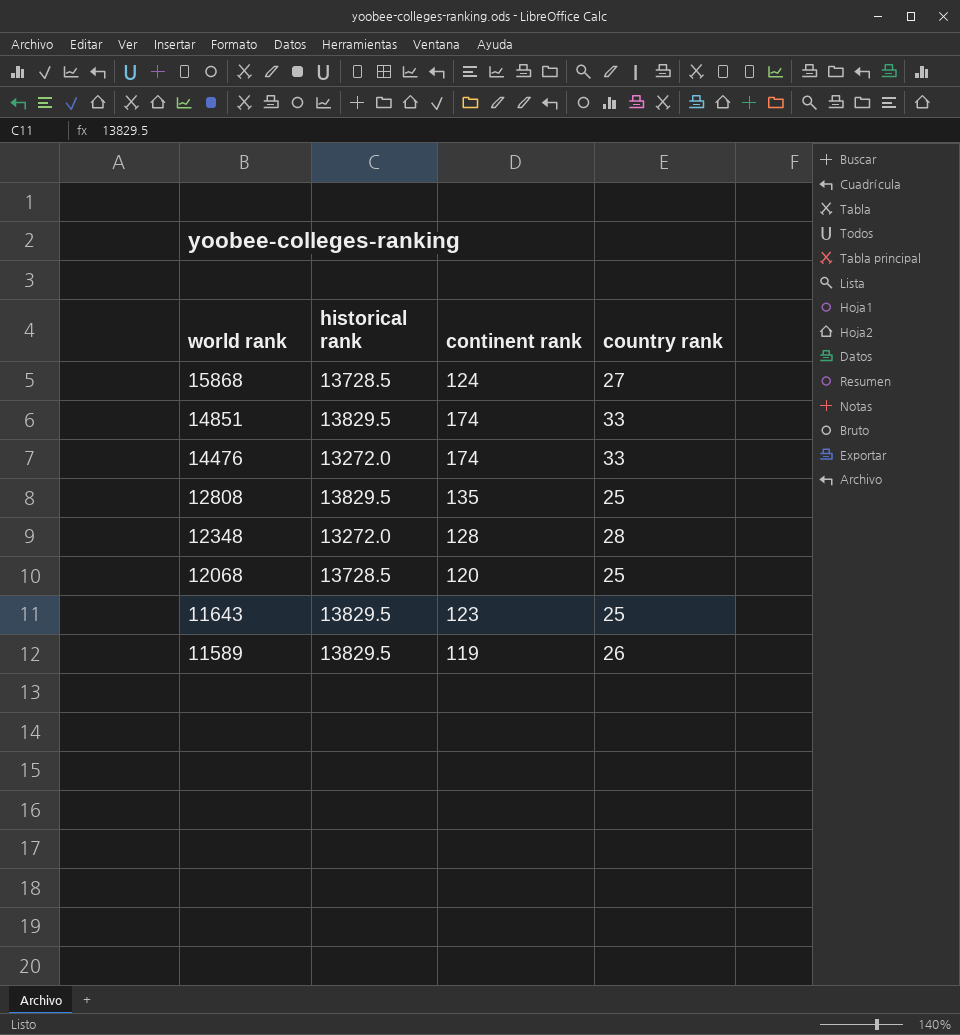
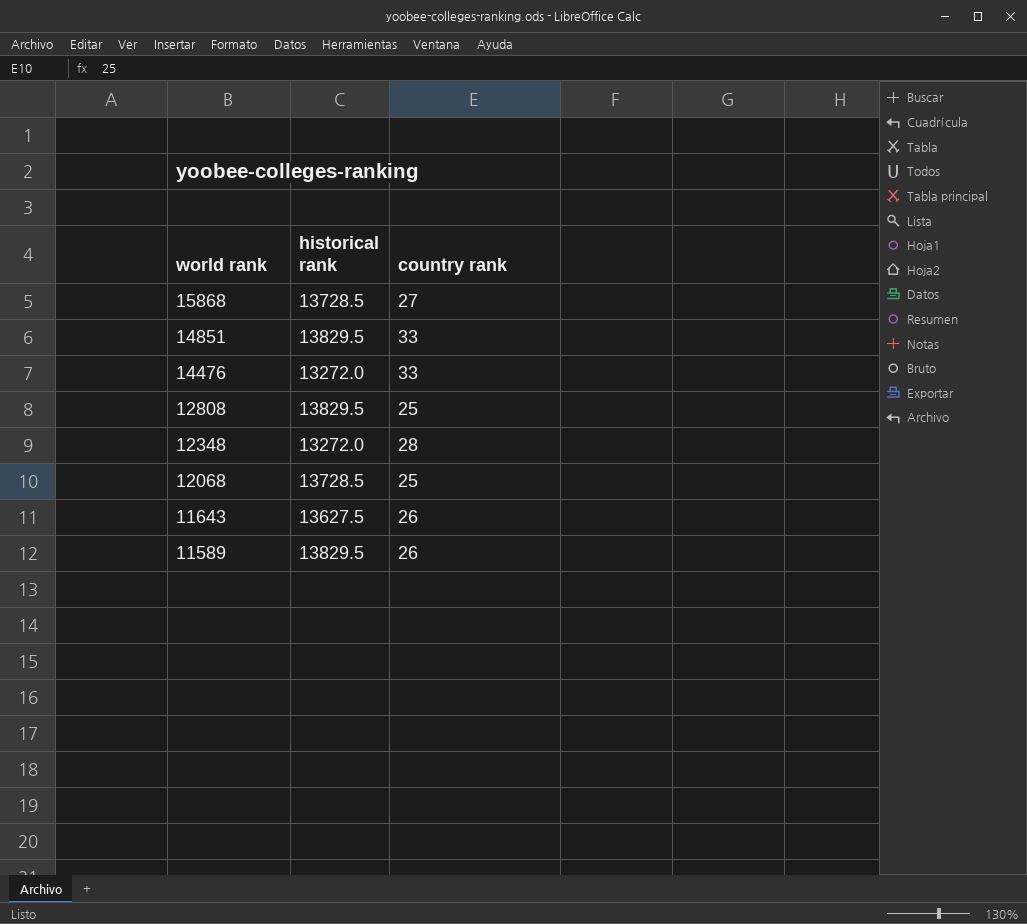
column continent rank | position: 3 -> none
11643 | historical rank: 13829.5 -> 13627.5
11643 | country rank: 25 -> 26

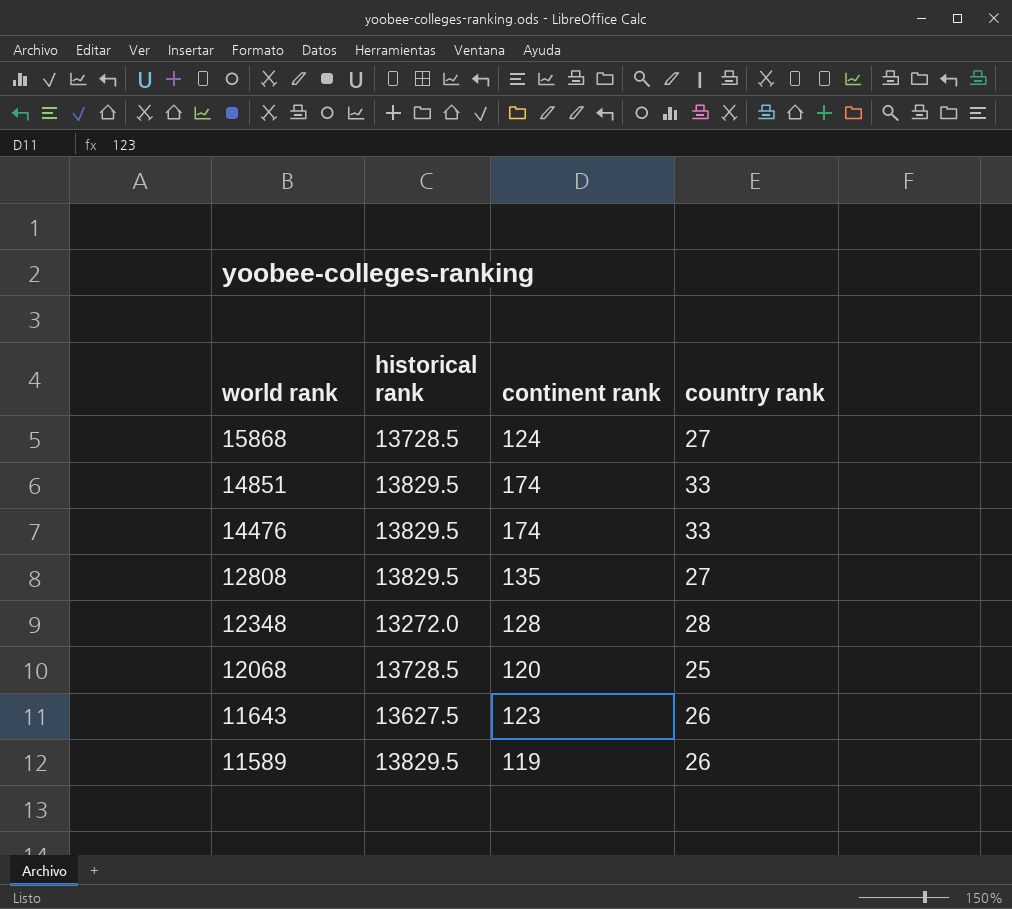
column continent rank | position: none -> 3
14476 | historical rank: 13272.0 -> 13829.5
12808 | country rank: 25 -> 27

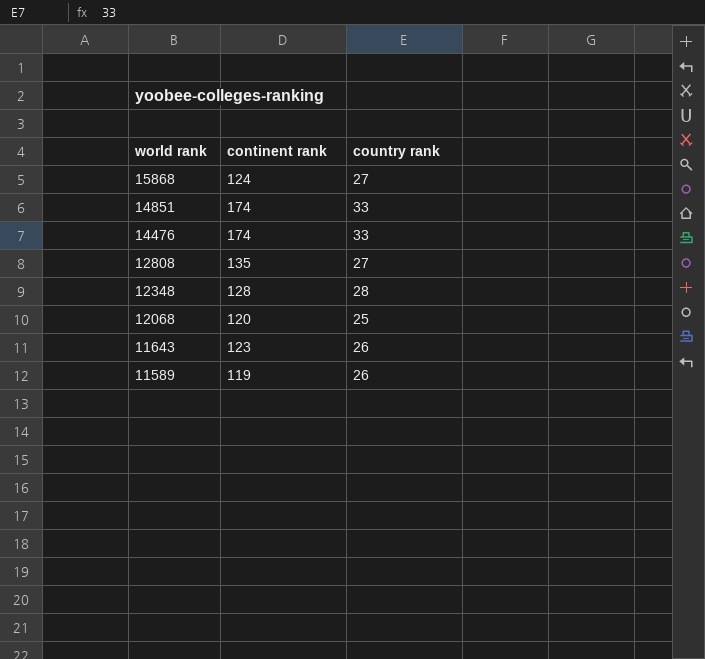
column historical rank | position: 2 -> none

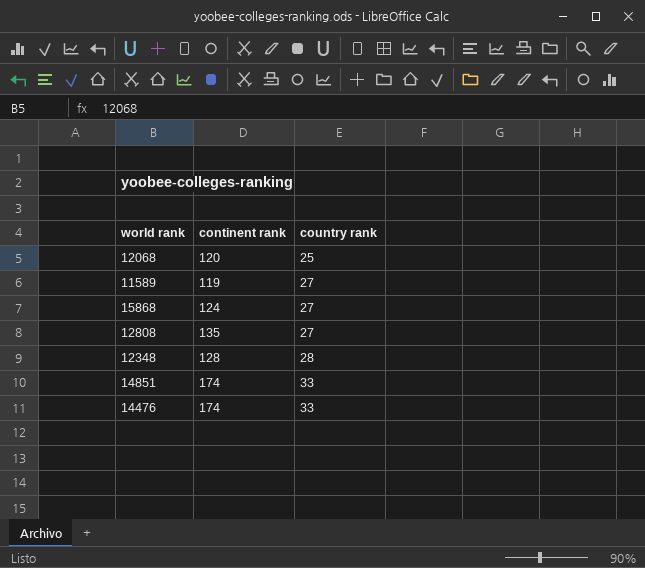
row order: world rank descending -> country rank ascending
row 11643: 123 | 26 -> none
11589 | country rank: 26 -> 27

